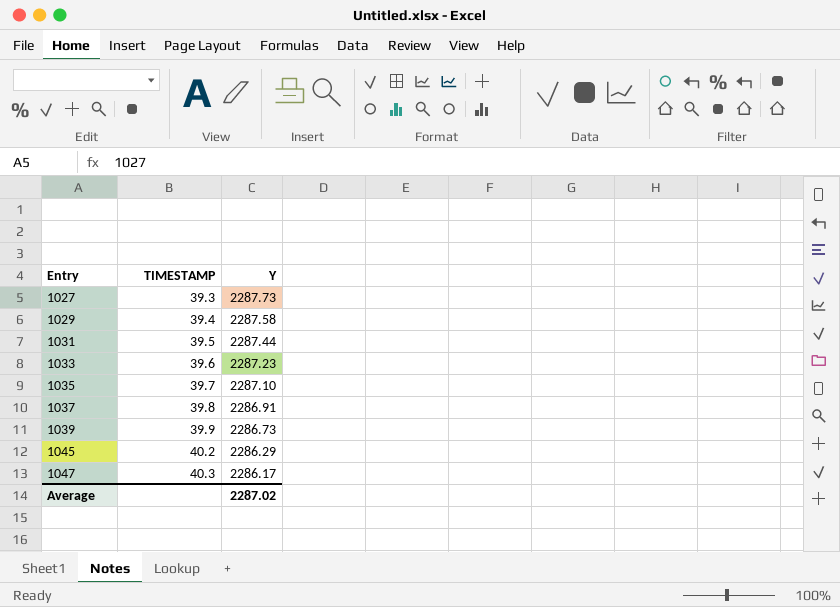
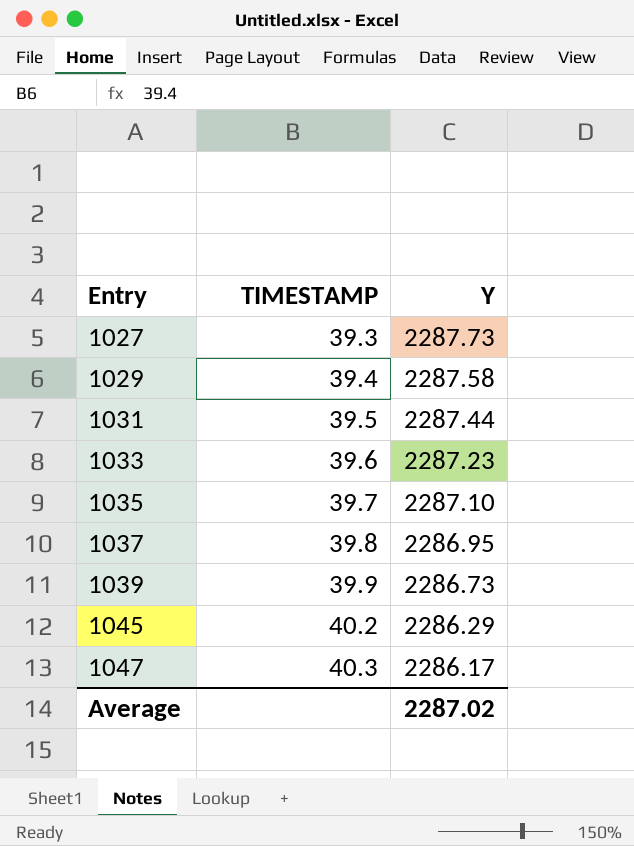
1037 | Y: 2286.91 -> 2286.95

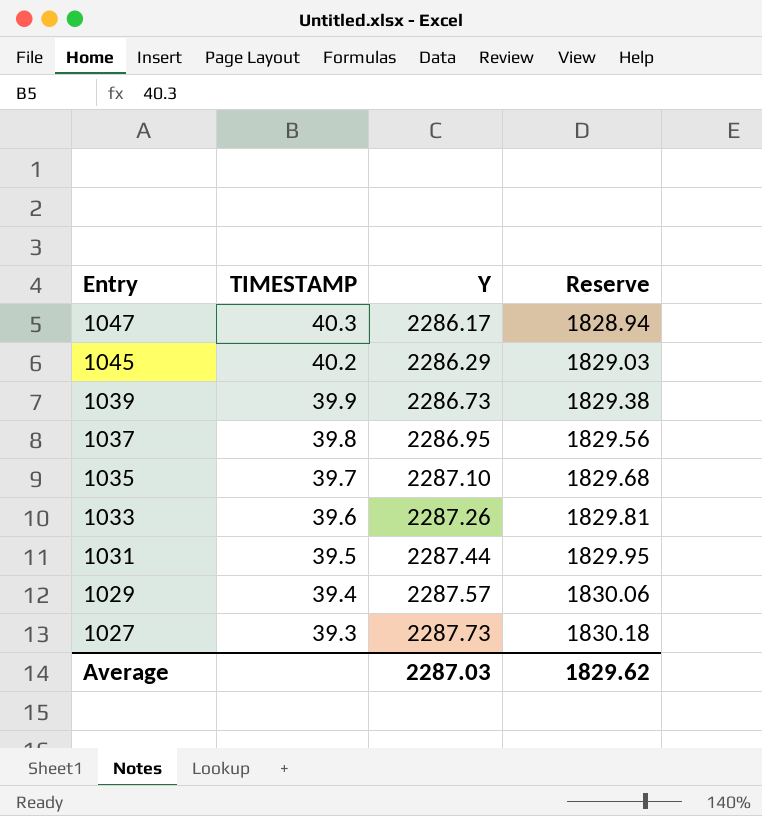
row order: Entry ascending -> Entry descending
column Reserve | formula: none -> [Y] * 0.8
1033 | Y: 2287.23 -> 2287.26
1029 | Y: 2287.58 -> 2287.57
Average | Y: 2287.02 -> 2287.03

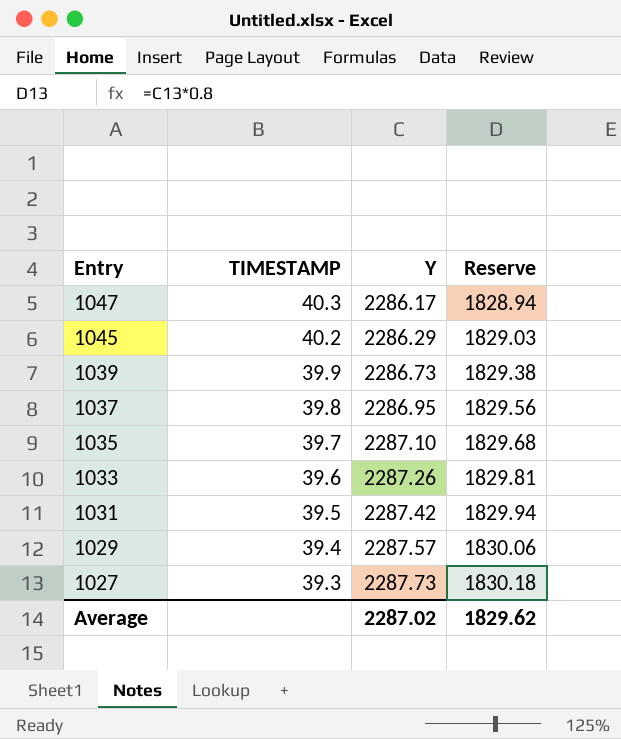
1031 | Y: 2287.44 -> 2287.42
1031 | Reserve: 1829.95 -> 1829.94
Average | Y: 2287.03 -> 2287.02

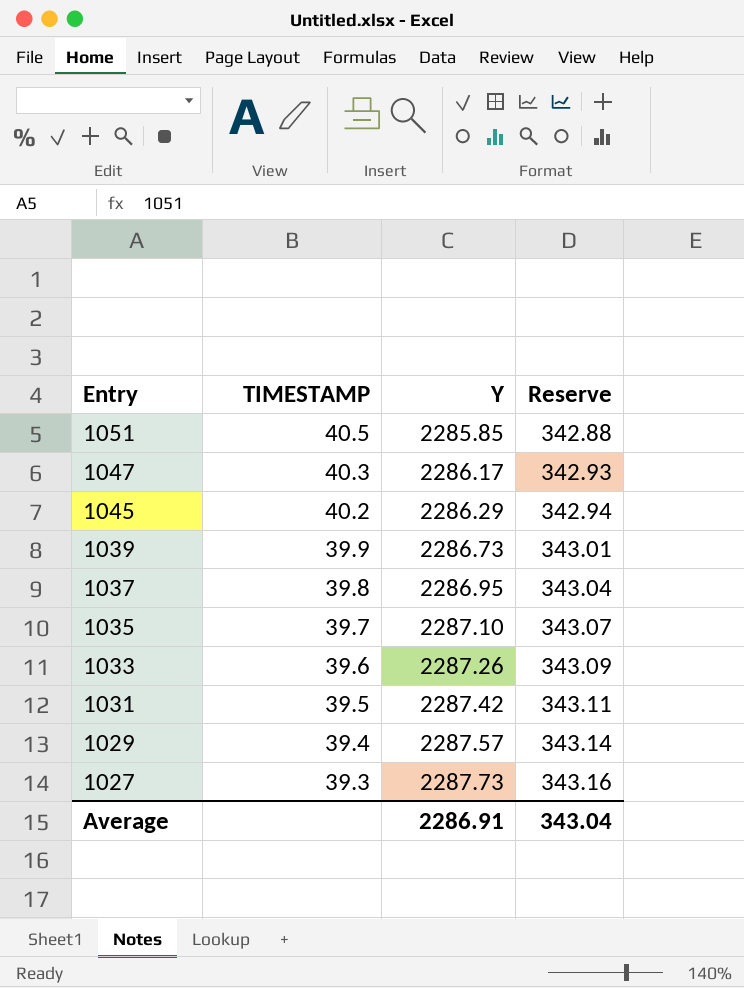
column Reserve | formula: [Y] * 0.8 -> [Y] * 0.15
row 1051: none -> 40.5 | 2285.85 | 342.88
Average | Y: 2287.02 -> 2286.91
Average | Reserve: 1829.62 -> 343.04

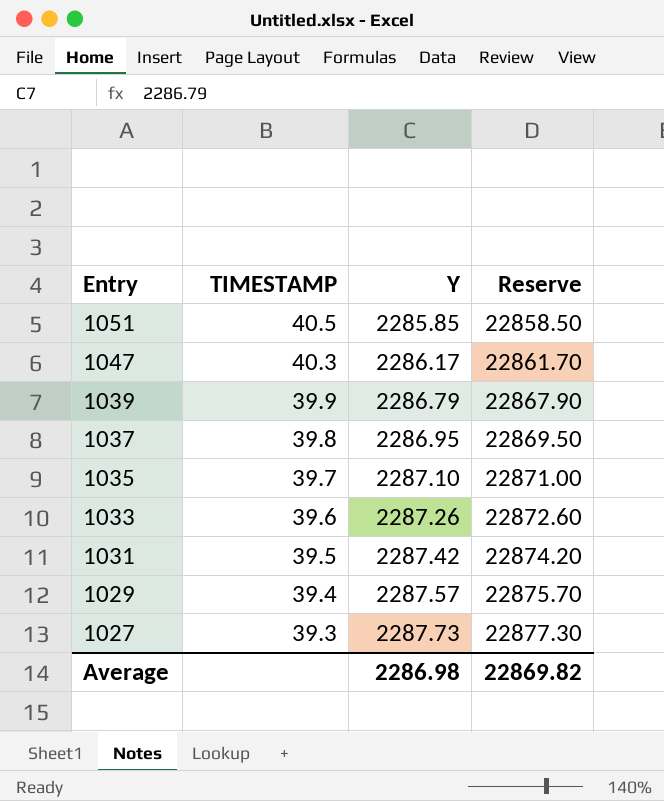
column Reserve | formula: [Y] * 0.15 -> [Y] * 10
row 1045: 40.2 | 2286.29 | 342.94 -> none
1039 | Y: 2286.73 -> 2286.79
Average | Y: 2286.91 -> 2286.98
Average | Reserve: 343.04 -> 22869.82

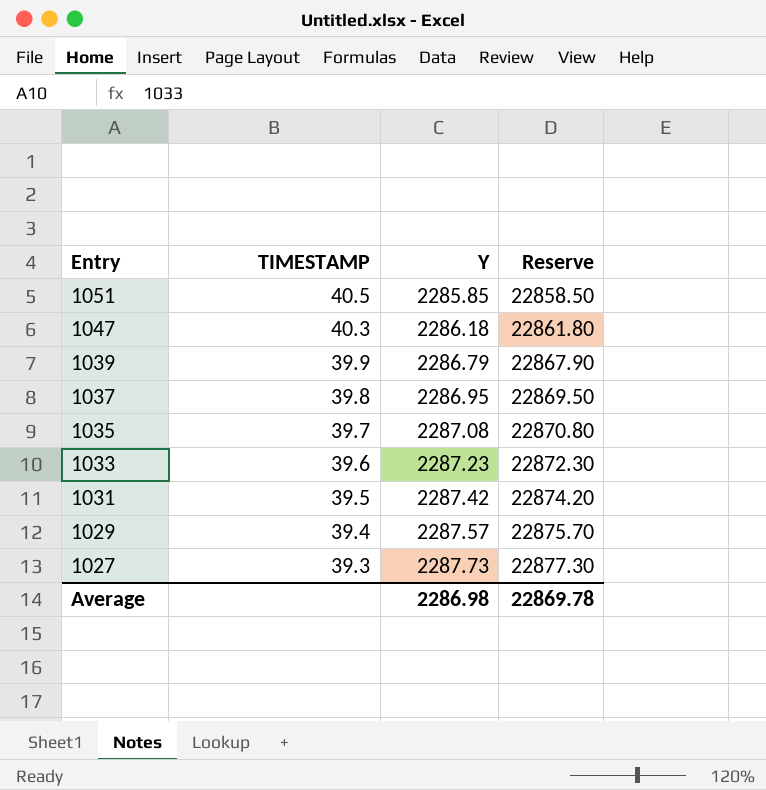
1047 | Y: 2286.17 -> 2286.18
1047 | Reserve: 22861.70 -> 22861.80
1035 | Y: 2287.10 -> 2287.08
1035 | Reserve: 22871.00 -> 22870.80
1033 | Y: 2287.26 -> 2287.23
1033 | Reserve: 22872.60 -> 22872.30
Average | Reserve: 22869.82 -> 22869.78

